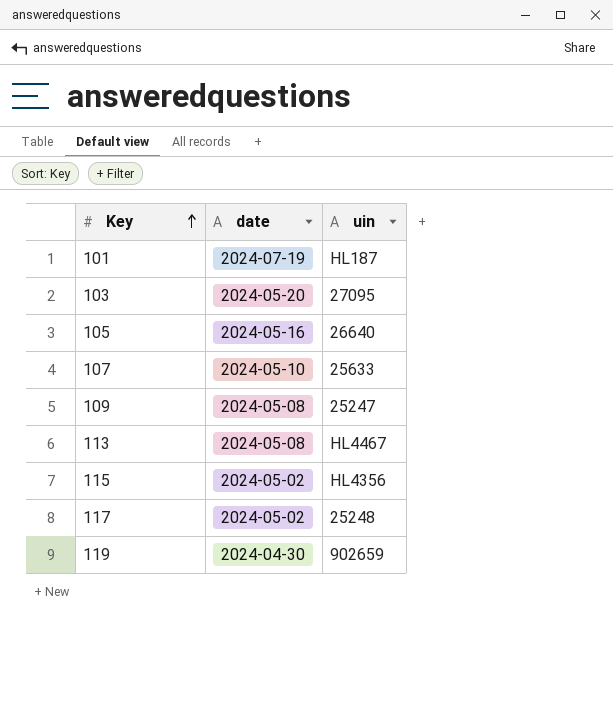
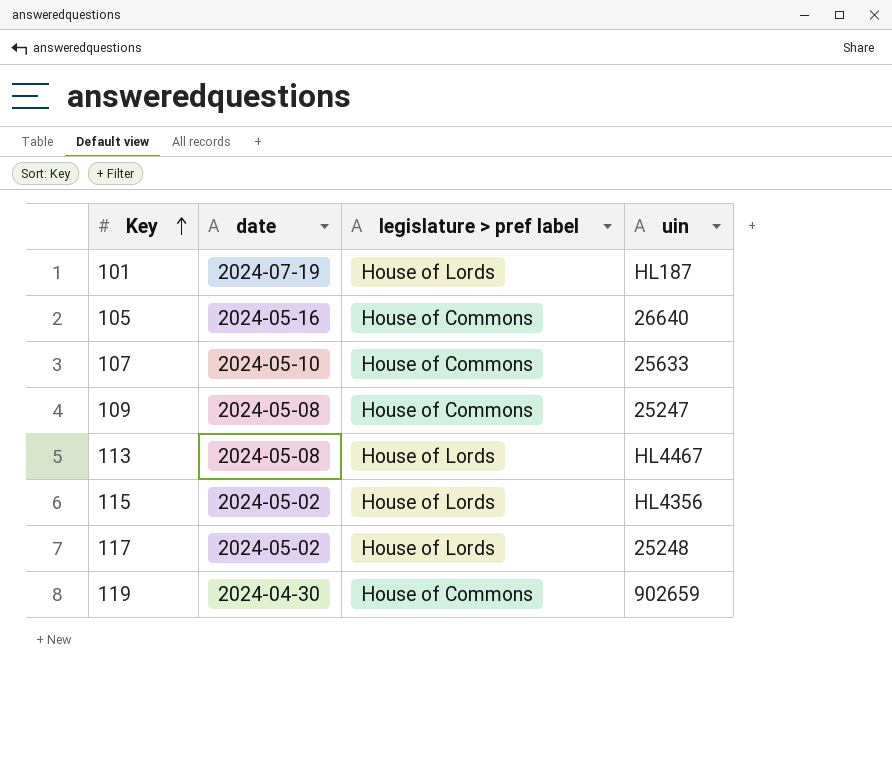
column legislature > pref label | position: none -> 3
row 103: 2024-05-20 | 27095 -> none

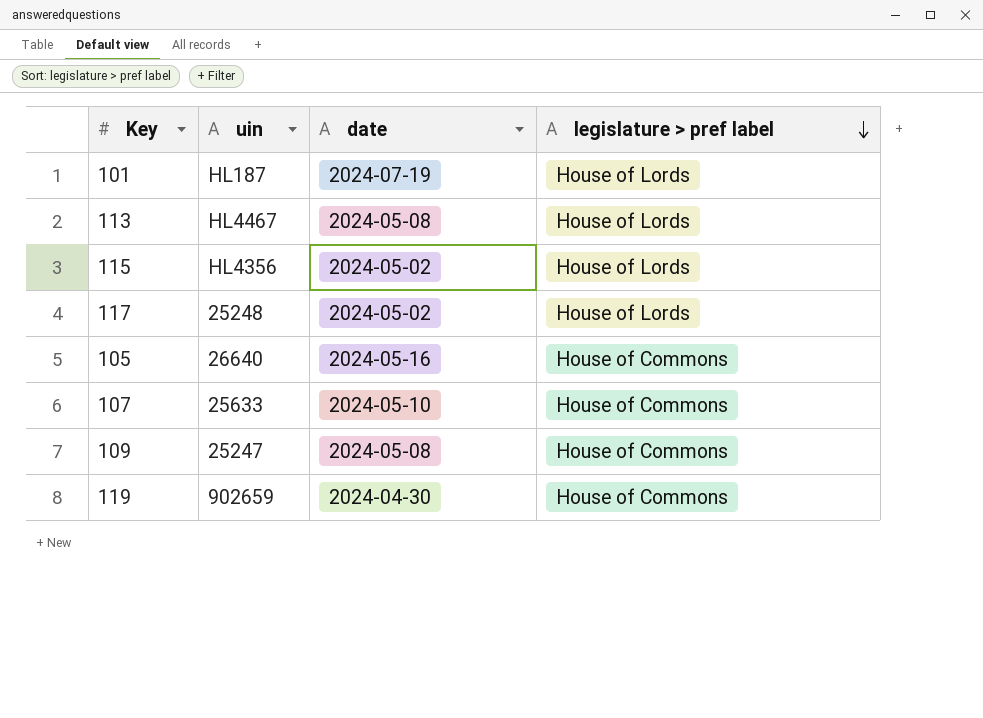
row order: Key ascending -> legislature > pref label descending
column uin | position: 4 -> 2

